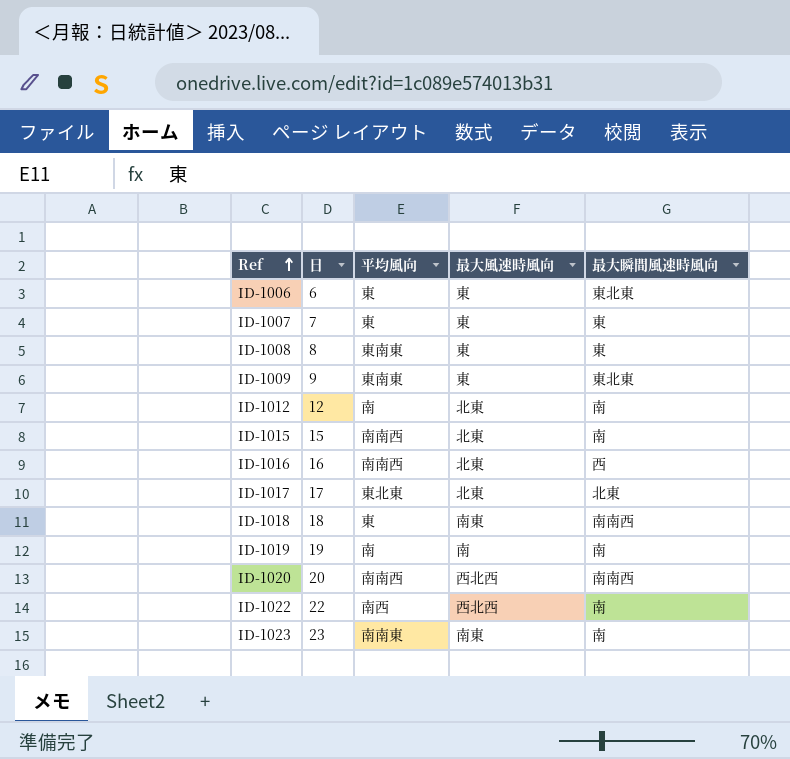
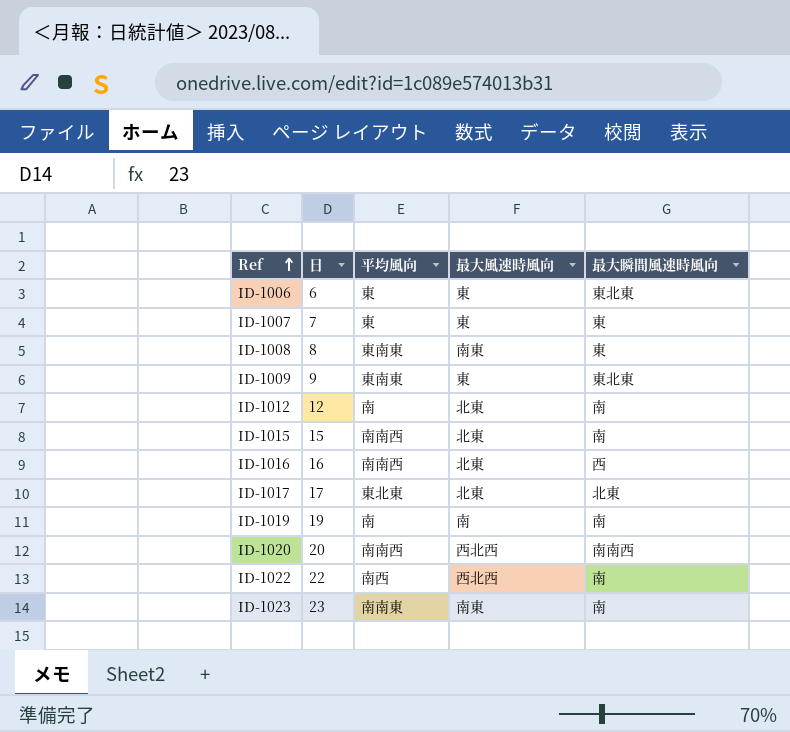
row ID-1018: 18 | 東 | 南東 | 南南西 -> none
ID-1008 | 最大風速時風向: 東 -> 南東

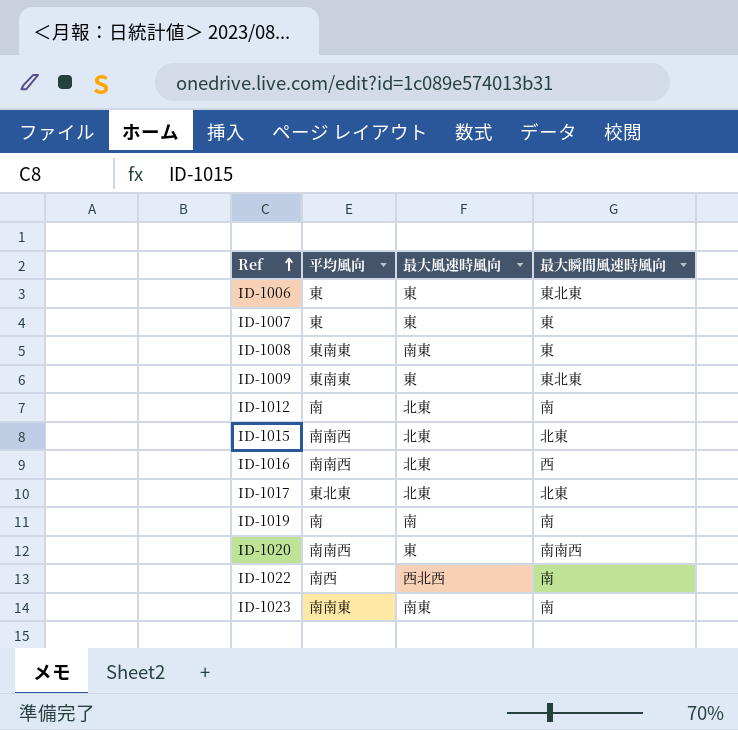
column 日 | position: 2 -> none
ID-1015 | 最大瞬間風速時風向: 南 -> 北東
ID-1020 | 最大風速時風向: 西北西 -> 東

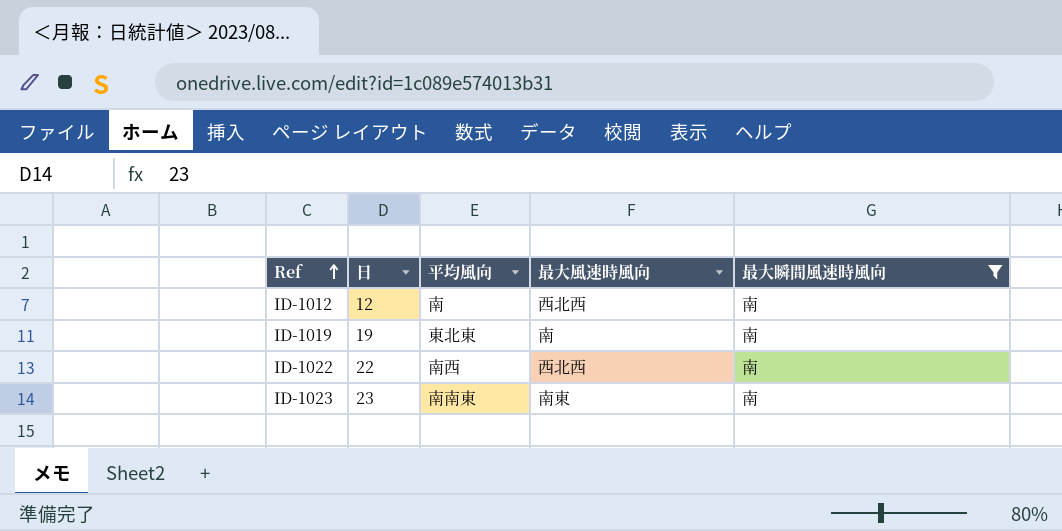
filter: none -> 最大瞬間風速時風向 = 南
column 日 | position: none -> 2
ID-1012 | 最大風速時風向: 北東 -> 西北西
ID-1019 | 平均風向: 南 -> 東北東

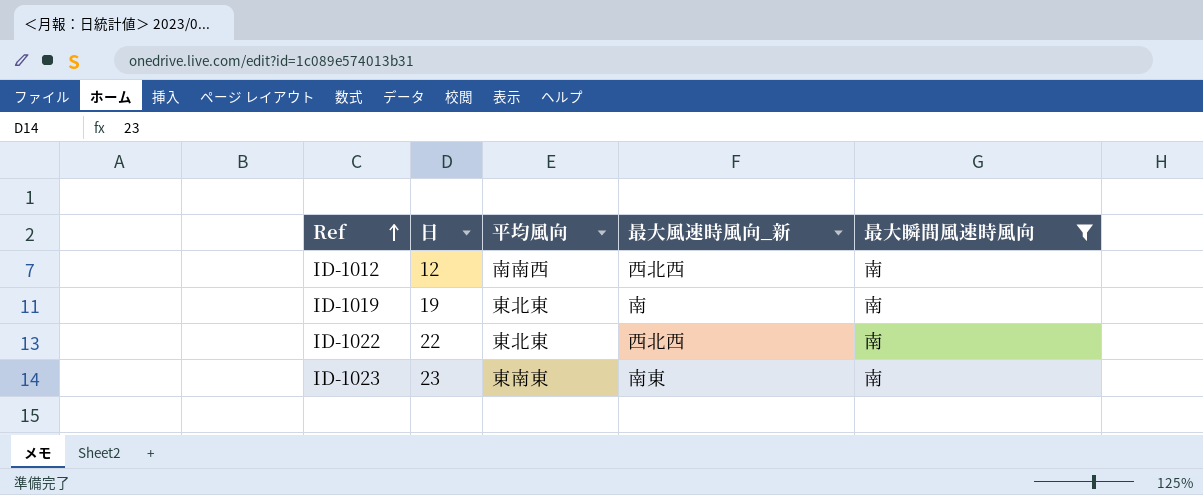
column name: 最大風速時風向 -> 最大風速時風向_新
ID-1012 | 平均風向: 南 -> 南南西
ID-1022 | 平均風向: 南西 -> 東北東
ID-1023 | 平均風向: 南南東 -> 東南東

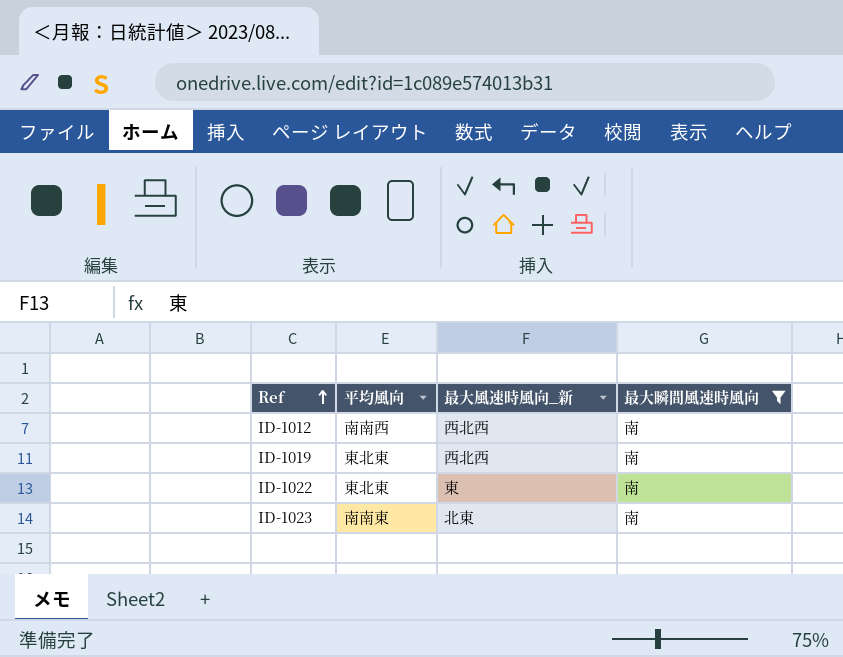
column 日 | position: 2 -> none
ID-1019 | 最大風速時風向_新: 南 -> 西北西
ID-1022 | 最大風速時風向_新: 西北西 -> 東
ID-1023 | 平均風向: 東南東 -> 南南東
ID-1023 | 最大風速時風向_新: 南東 -> 北東

